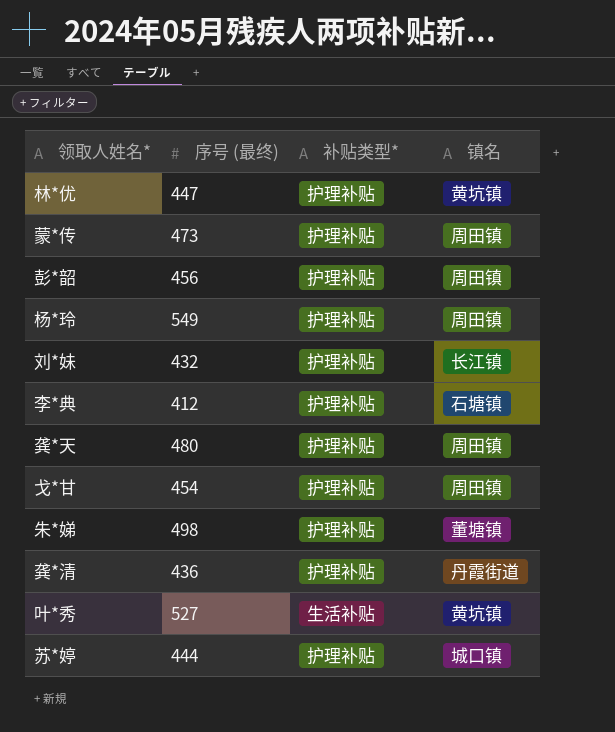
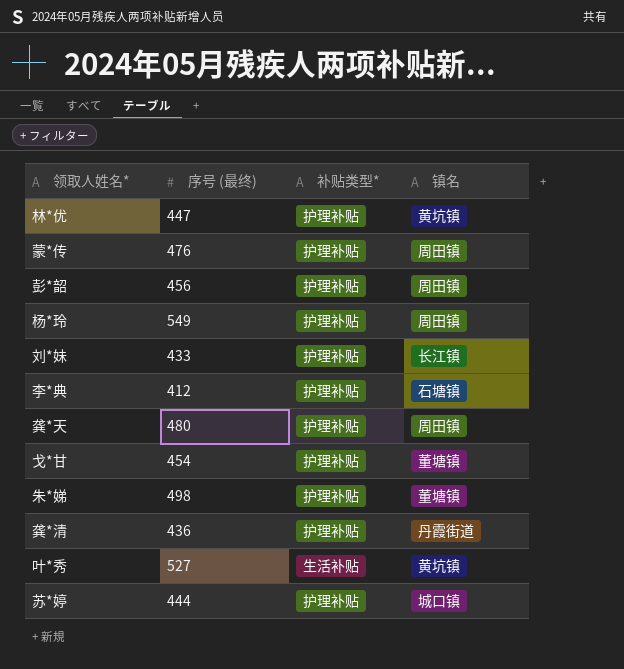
蒙*传 | 序号 (最终): 473 -> 476
刘*妹 | 序号 (最终): 432 -> 433
戈*甘 | 镇名: 周田镇 -> 董塘镇

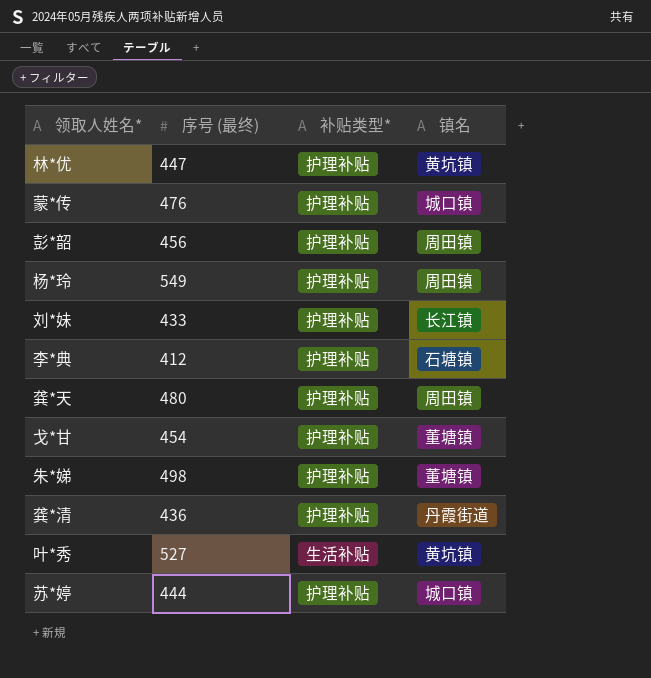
蒙*传 | 镇名: 周田镇 -> 城口镇

